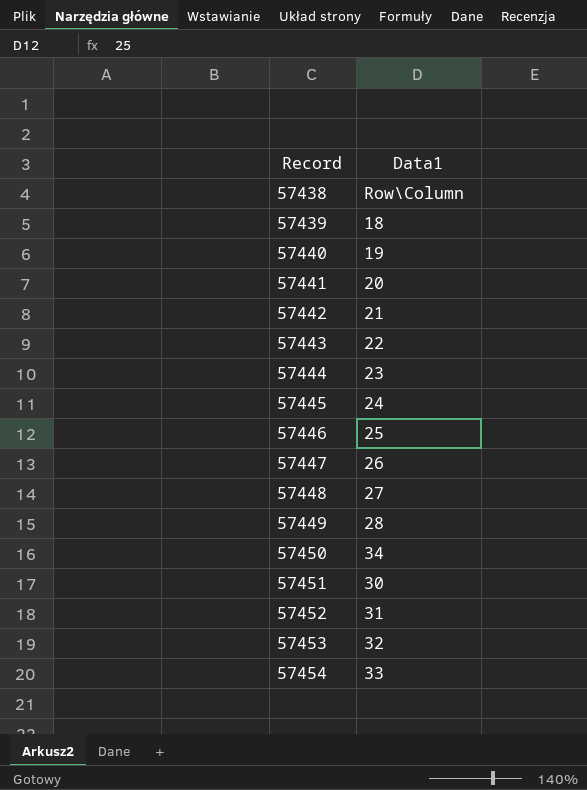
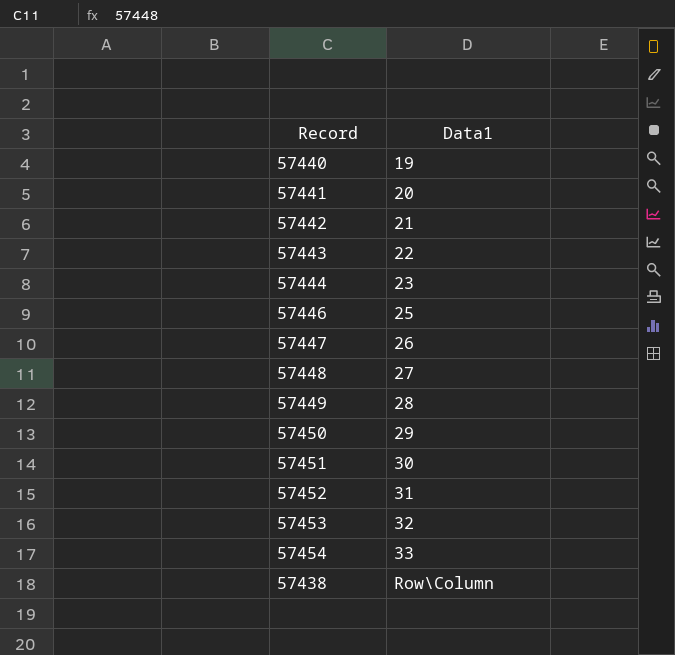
row order: Record ascending -> Data1 ascending
row 57439: 18 -> none
row 57445: 24 -> none
57450 | Data1: 34 -> 29

